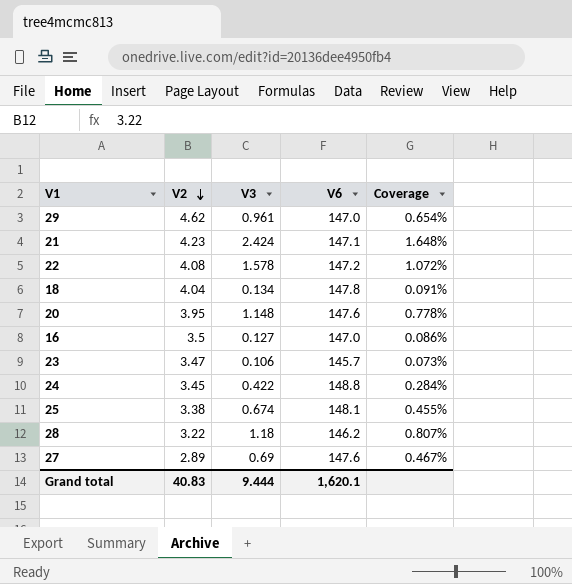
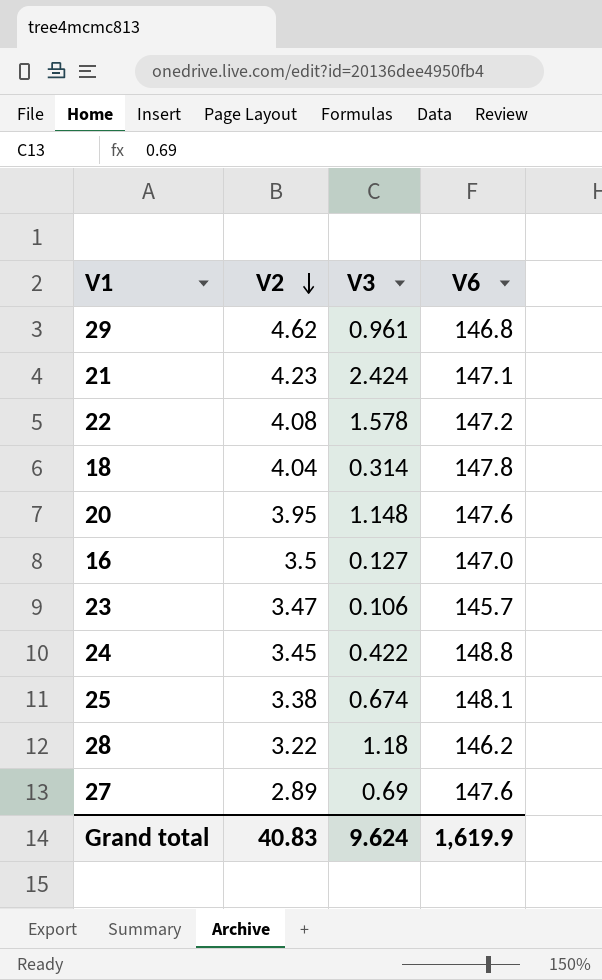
column Coverage | formula: [V3] / [V6] -> none
29 | V6: 147.0 -> 146.8
18 | V3: 0.134 -> 0.314
Grand total | V3: 9.444 -> 9.624
Grand total | V6: 1,620.1 -> 1,619.9

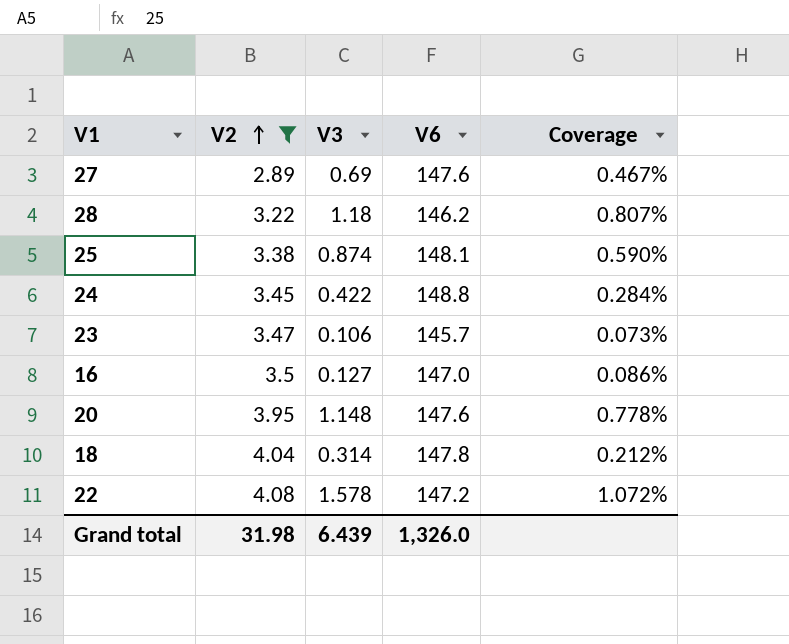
filter: none -> V2 <= 4.08
row order: V2 descending -> V2 ascending
column Coverage | formula: none -> [V3] / [V6]
25 | V3: 0.674 -> 0.874
Grand total | V2: 40.83 -> 31.98
Grand total | V3: 9.624 -> 6.439
Grand total | V6: 1,619.9 -> 1,326.0

